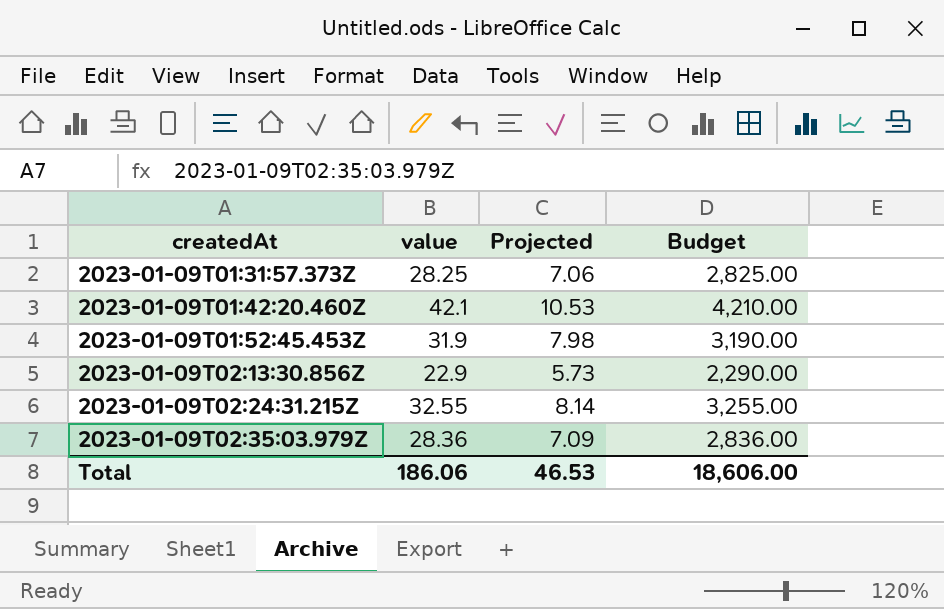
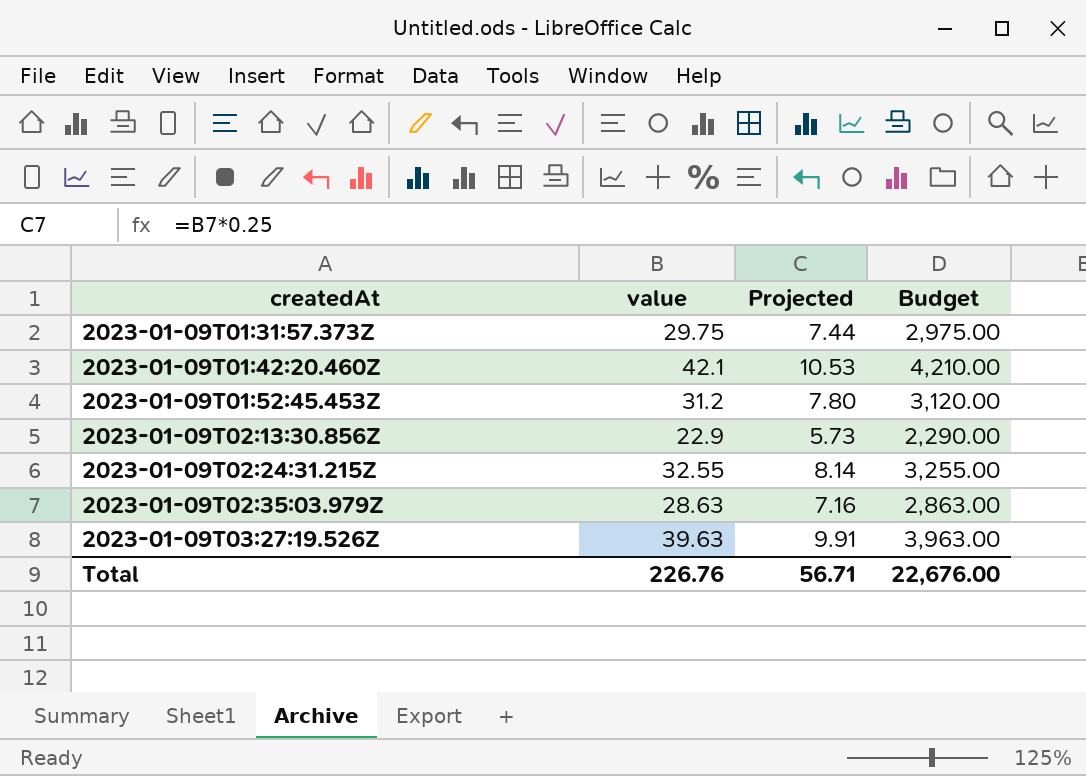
2023-01-09T01:31:57.373Z | value: 28.25 -> 29.75
2023-01-09T01:31:57.373Z | Projected: 7.06 -> 7.44
2023-01-09T01:31:57.373Z | Budget: 2,825.00 -> 2,975.00
2023-01-09T01:52:45.453Z | value: 31.9 -> 31.2
2023-01-09T01:52:45.453Z | Projected: 7.98 -> 7.80
2023-01-09T01:52:45.453Z | Budget: 3,190.00 -> 3,120.00
2023-01-09T02:35:03.979Z | value: 28.36 -> 28.63
2023-01-09T02:35:03.979Z | Projected: 7.09 -> 7.16
2023-01-09T02:35:03.979Z | Budget: 2,836.00 -> 2,863.00
row 2023-01-09T03:27:19.526Z: none -> 39.63 | 9.91 | 3,963.00
Total | value: 186.06 -> 226.76
Total | Projected: 46.53 -> 56.71
Total | Budget: 18,606.00 -> 22,676.00

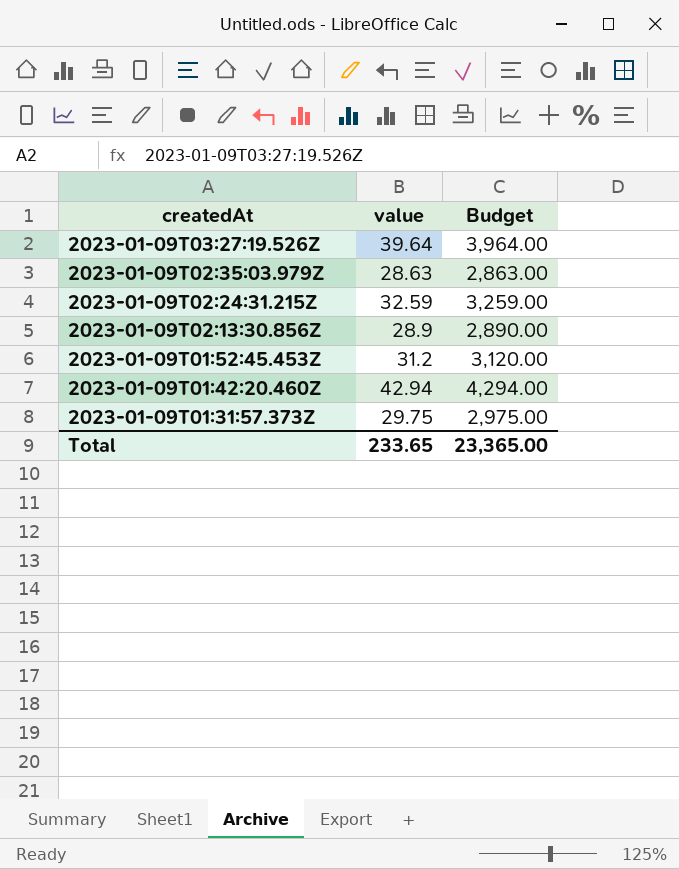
row order: createdAt ascending -> createdAt descending
column Projected | formula: [value] * 0.25 -> none
2023-01-09T03:27:19.526Z | value: 39.63 -> 39.64
2023-01-09T03:27:19.526Z | Budget: 3,963.00 -> 3,964.00
2023-01-09T02:24:31.215Z | value: 32.55 -> 32.59
2023-01-09T02:24:31.215Z | Budget: 3,255.00 -> 3,259.00
2023-01-09T02:13:30.856Z | value: 22.9 -> 28.9
2023-01-09T02:13:30.856Z | Budget: 2,290.00 -> 2,890.00
2023-01-09T01:42:20.460Z | value: 42.1 -> 42.94
2023-01-09T01:42:20.460Z | Budget: 4,210.00 -> 4,294.00
Total | value: 226.76 -> 233.65
Total | Budget: 22,676.00 -> 23,365.00

